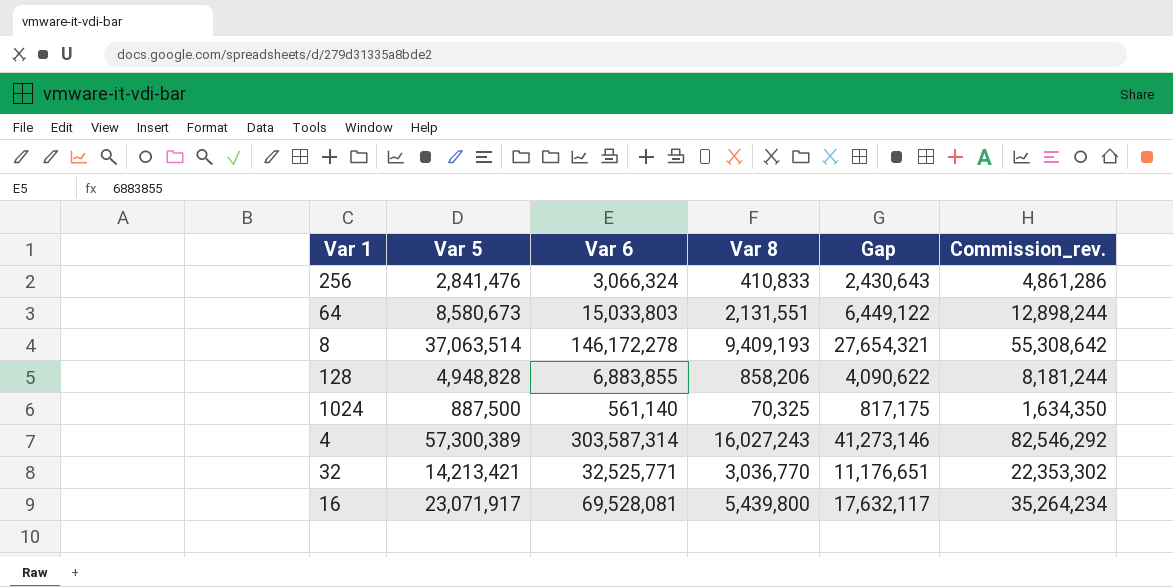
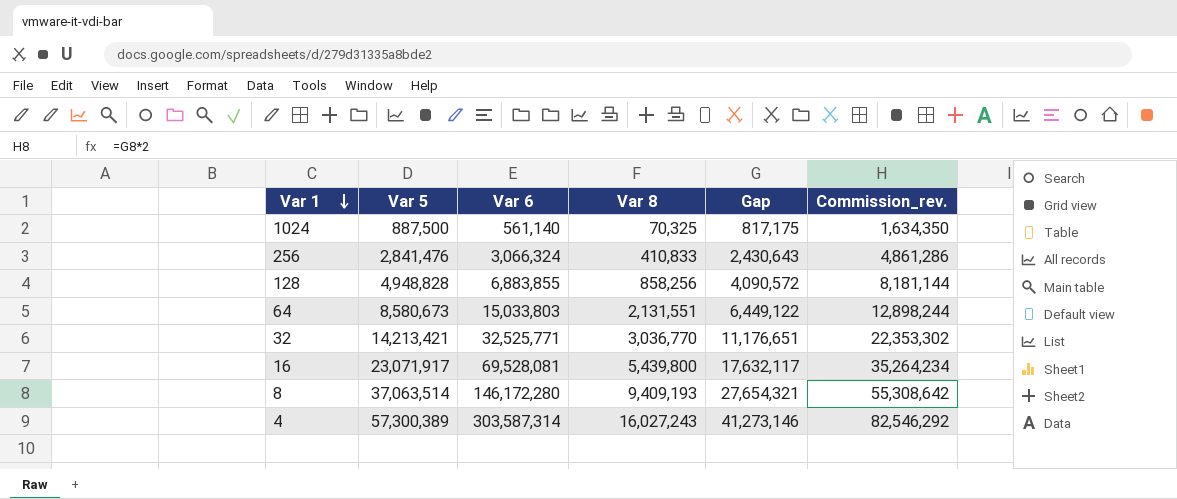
row order: none -> Var 1 descending
128 | Var 8: 858,206 -> 858,256
128 | Gap: 4,090,622 -> 4,090,572
128 | Commission_rev.: 8,181,244 -> 8,181,144
8 | Var 6: 146,172,278 -> 146,172,280

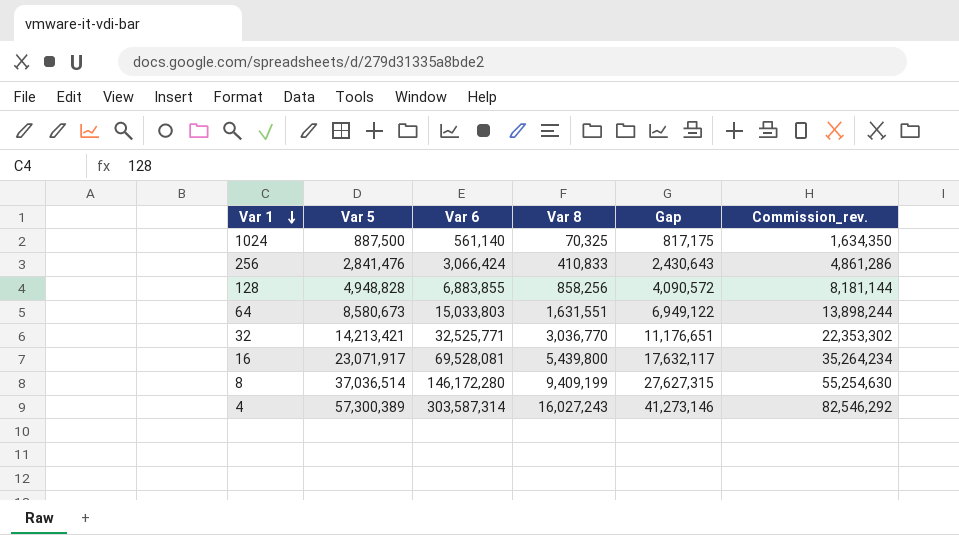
256 | Var 6: 3,066,324 -> 3,066,424
64 | Var 8: 2,131,551 -> 1,631,551
64 | Gap: 6,449,122 -> 6,949,122
64 | Commission_rev.: 12,898,244 -> 13,898,244
8 | Var 5: 37,063,514 -> 37,036,514
8 | Var 8: 9,409,193 -> 9,409,199
8 | Gap: 27,654,321 -> 27,627,315
8 | Commission_rev.: 55,308,642 -> 55,254,630

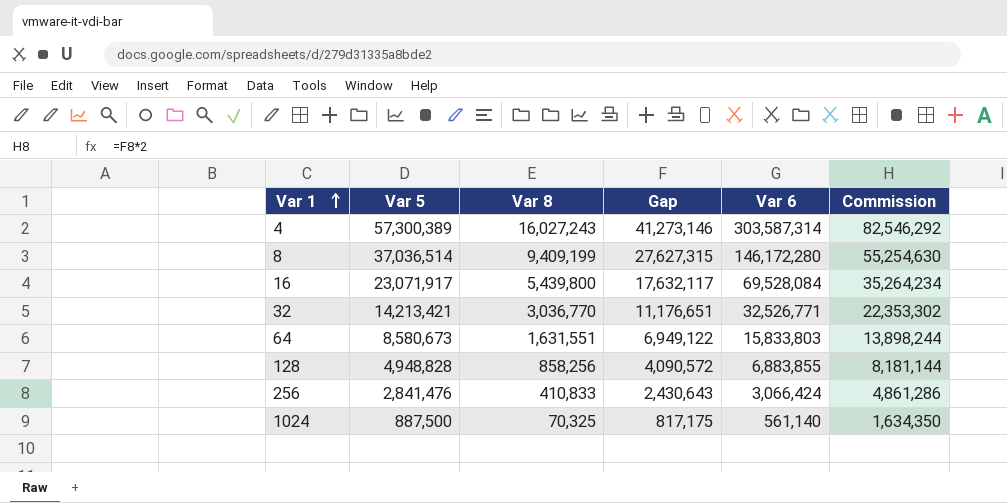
row order: Var 1 descending -> Var 1 ascending
column Var 6 | position: 3 -> 5
column name: Commission_rev. -> Commission
16 | Var 6: 69,528,081 -> 69,528,084
32 | Var 6: 32,525,771 -> 32,526,771
64 | Var 6: 15,033,803 -> 15,833,803

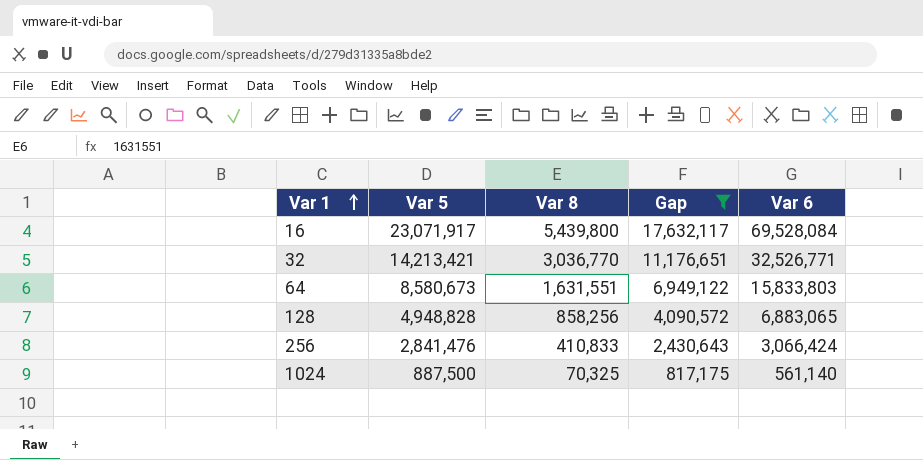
filter: none -> Gap <= 17,632,117
column Commission | formula: [Gap] * 2 -> none
128 | Var 6: 6,883,855 -> 6,883,065

